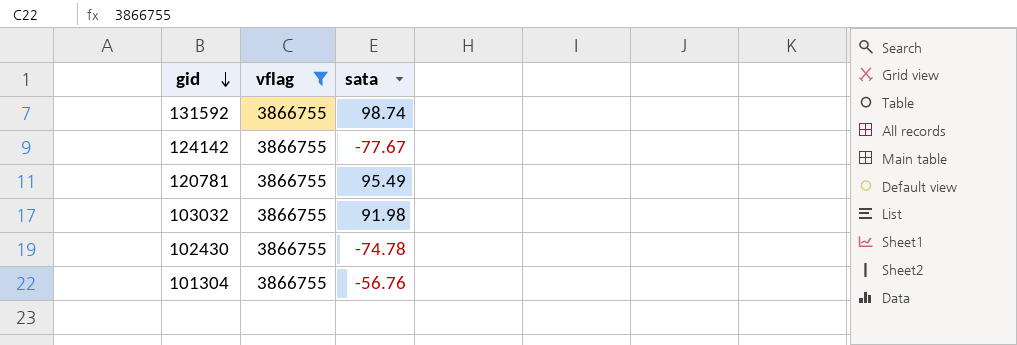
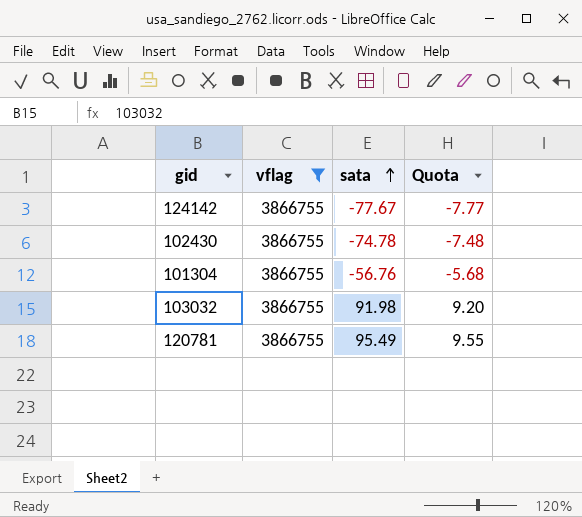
row order: gid descending -> sata ascending
column Quota | formula: none -> [sata] * 0.1
row 131592: 3866755 | 98.74 -> none

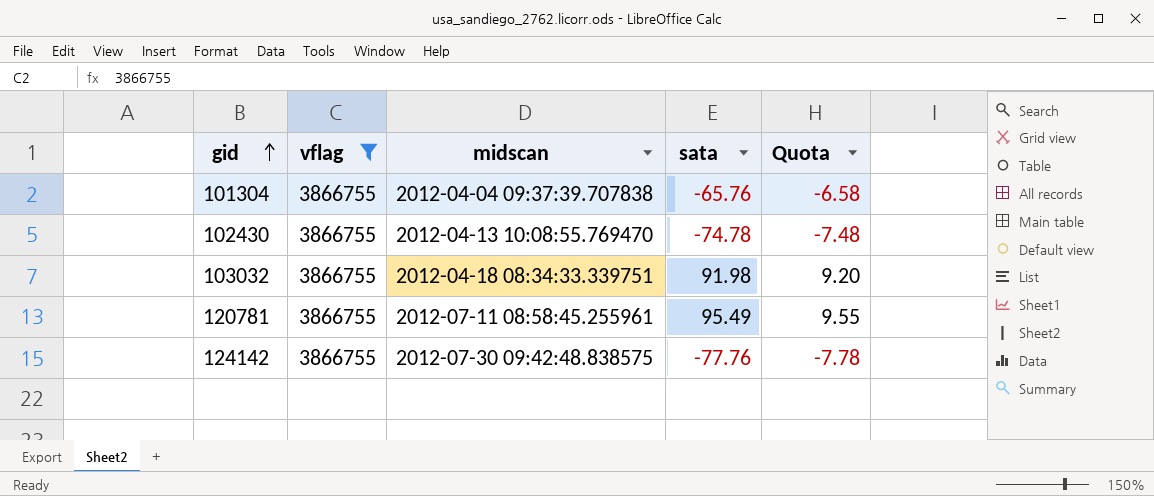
row order: sata ascending -> gid ascending
column midscan | position: none -> 3
101304 | sata: -56.76 -> -65.76
101304 | Quota: -5.68 -> -6.58
124142 | sata: -77.67 -> -77.76
124142 | Quota: -7.77 -> -7.78

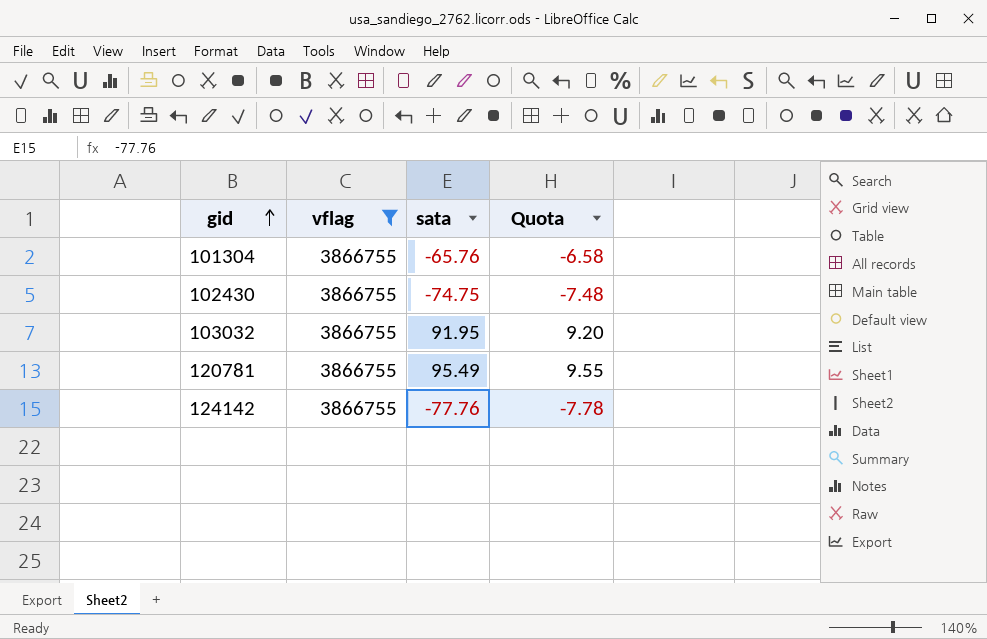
column midscan | position: 3 -> none
102430 | sata: -74.78 -> -74.75
103032 | sata: 91.98 -> 91.95

